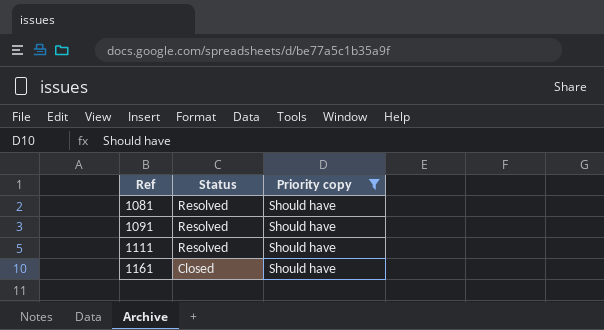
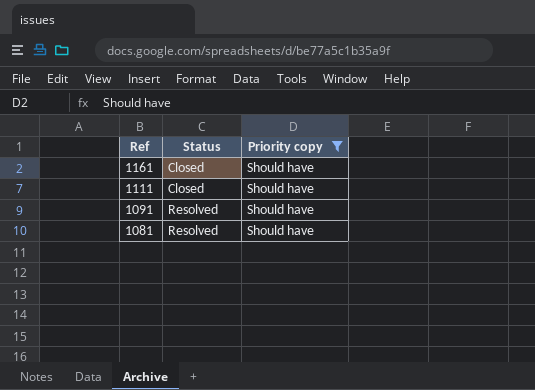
row order: Ref ascending -> Ref descending
1111 | Status: Resolved -> Closed

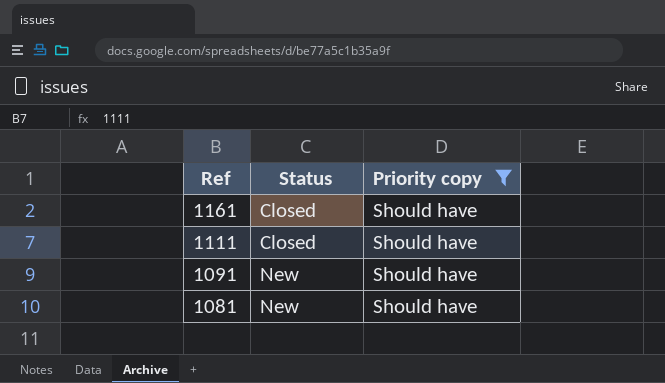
1091 | Status: Resolved -> New
1081 | Status: Resolved -> New

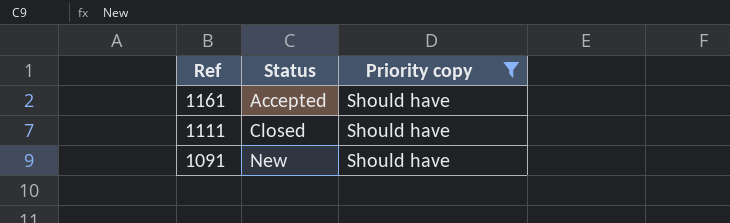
row 1081: New | Should have -> none
1161 | Status: Closed -> Accepted

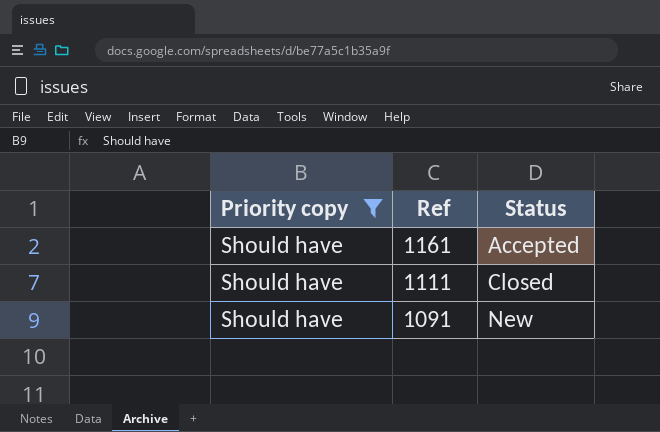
column Priority copy | position: 3 -> 1

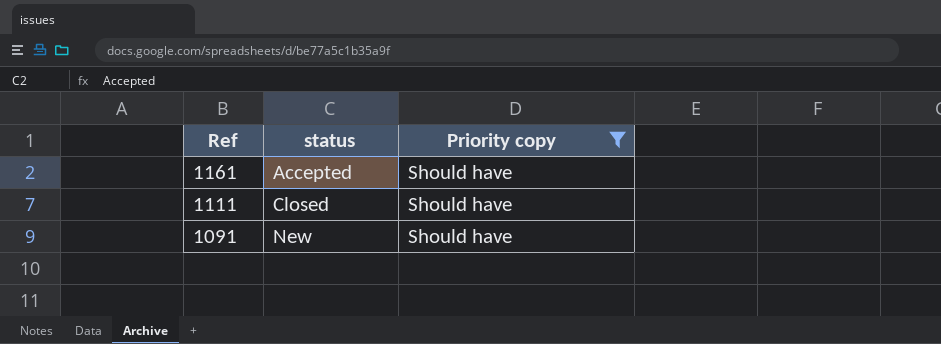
column name: Status -> status
column Priority copy | position: 1 -> 3

